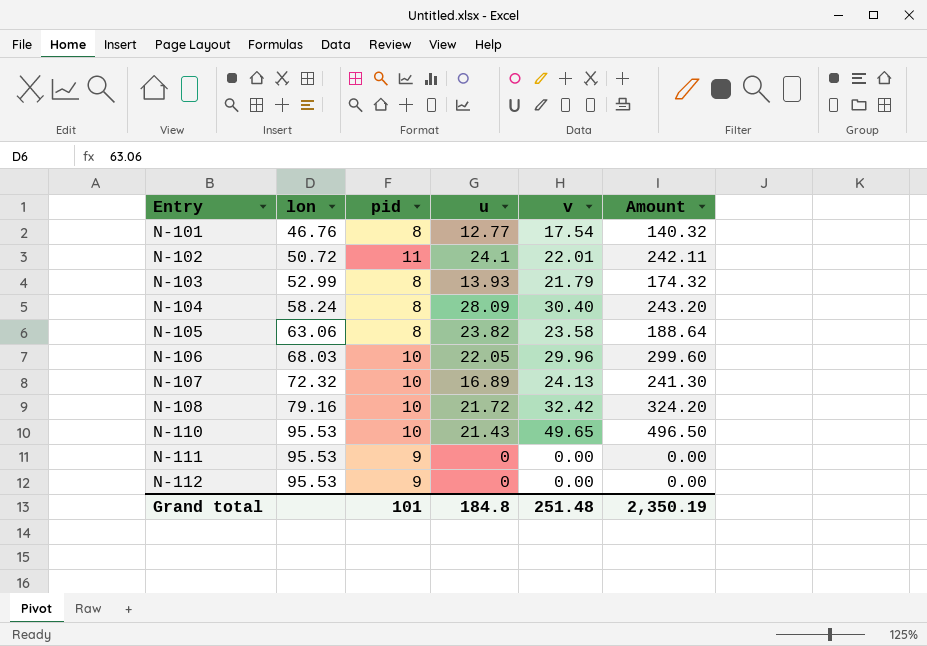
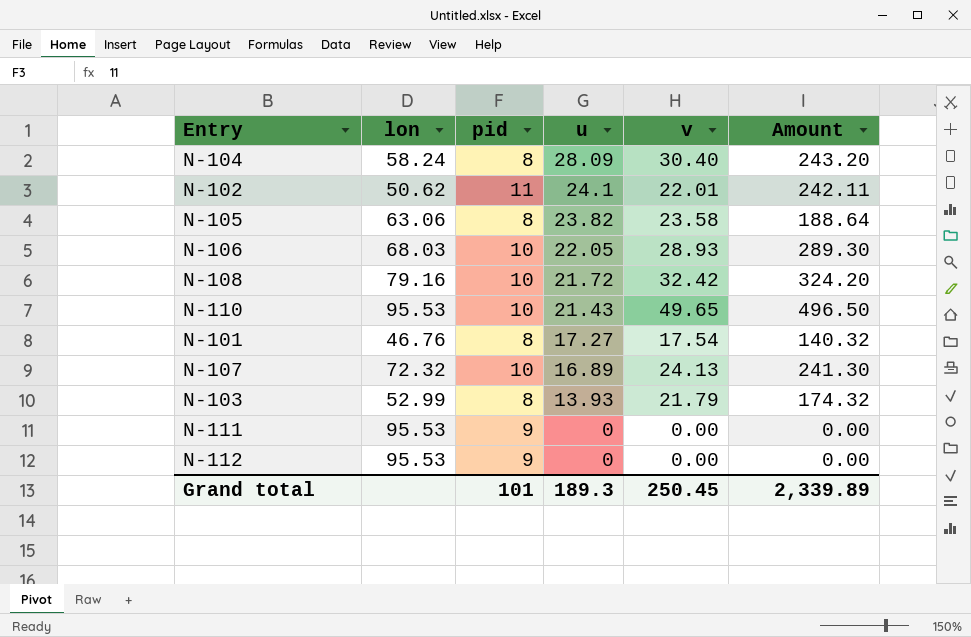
row order: Entry ascending -> u descending
N-102 | lon: 50.72 -> 50.62
N-106 | v: 29.96 -> 28.93
N-106 | Amount: 299.60 -> 289.30
N-101 | u: 12.77 -> 17.27
Grand total | u: 184.8 -> 189.3
Grand total | v: 251.48 -> 250.45
Grand total | Amount: 2,350.19 -> 2,339.89

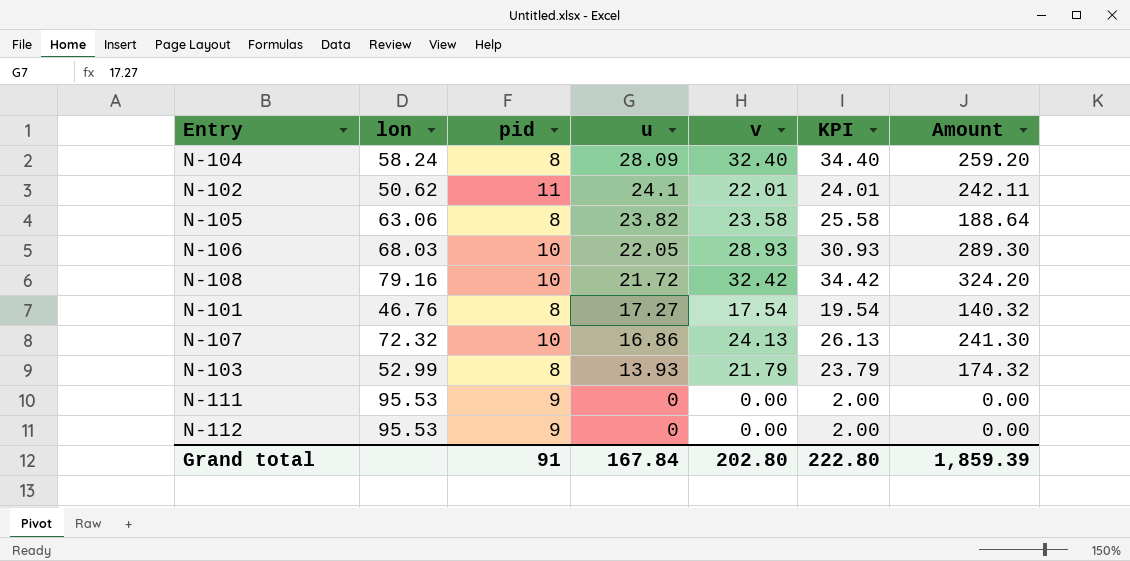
column KPI | formula: none -> [v] + 2
row N-110: 95.53 | 10 | 21.43 | 49.65 | 496.50 -> none
N-104 | v: 30.40 -> 32.40
N-104 | Amount: 243.20 -> 259.20
N-107 | u: 16.89 -> 16.86
Grand total | pid: 101 -> 91
Grand total | u: 189.3 -> 167.84
Grand total | v: 250.45 -> 202.80
Grand total | Amount: 2,339.89 -> 1,859.39

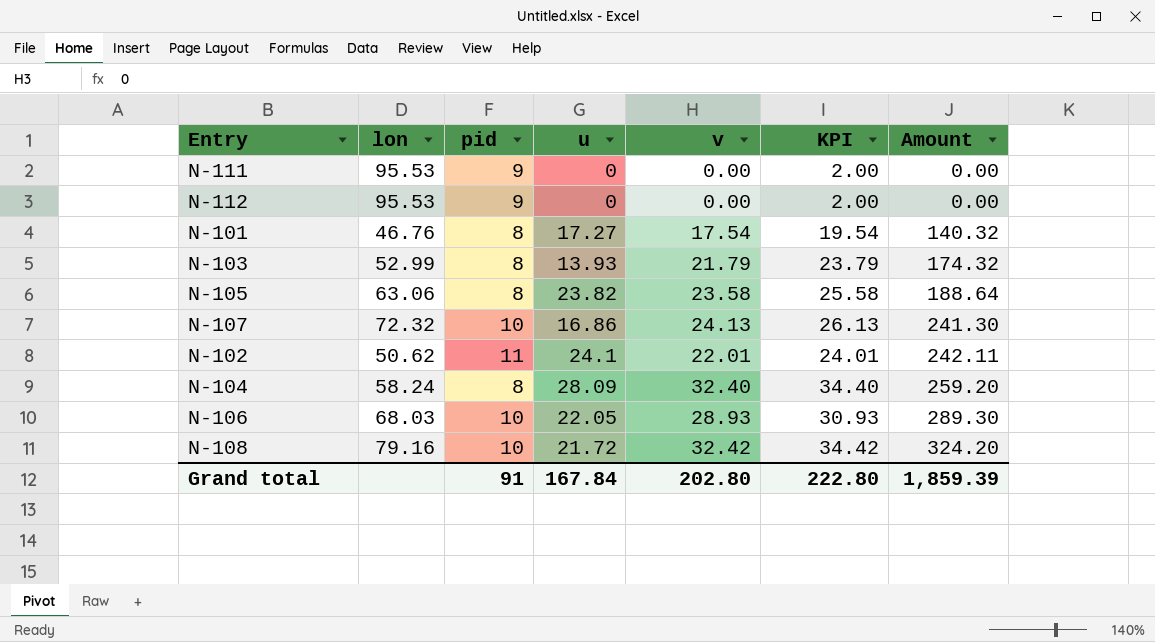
row order: u descending -> Amount ascending

